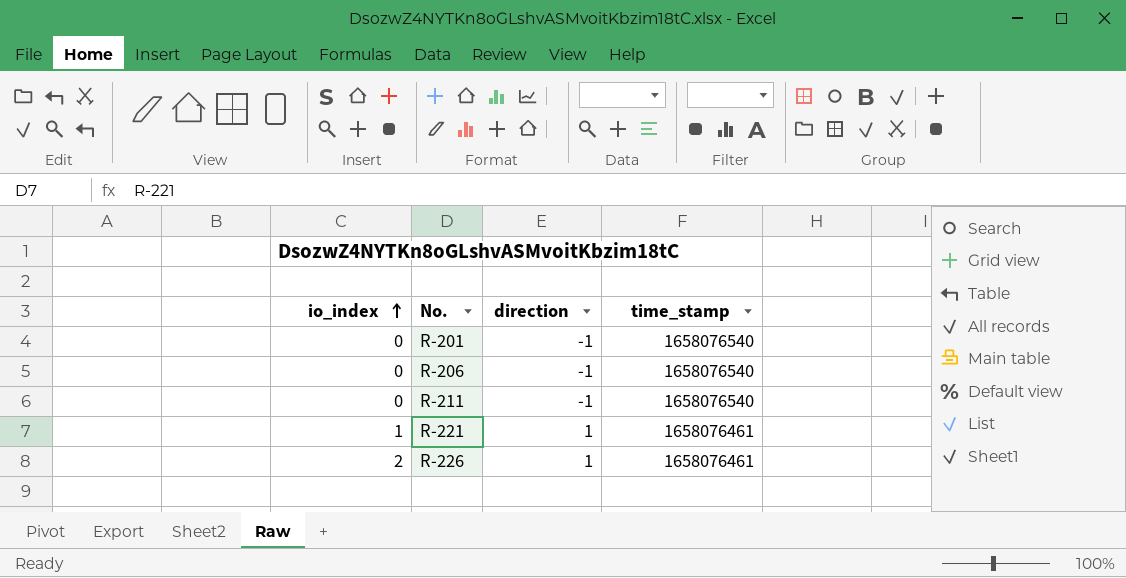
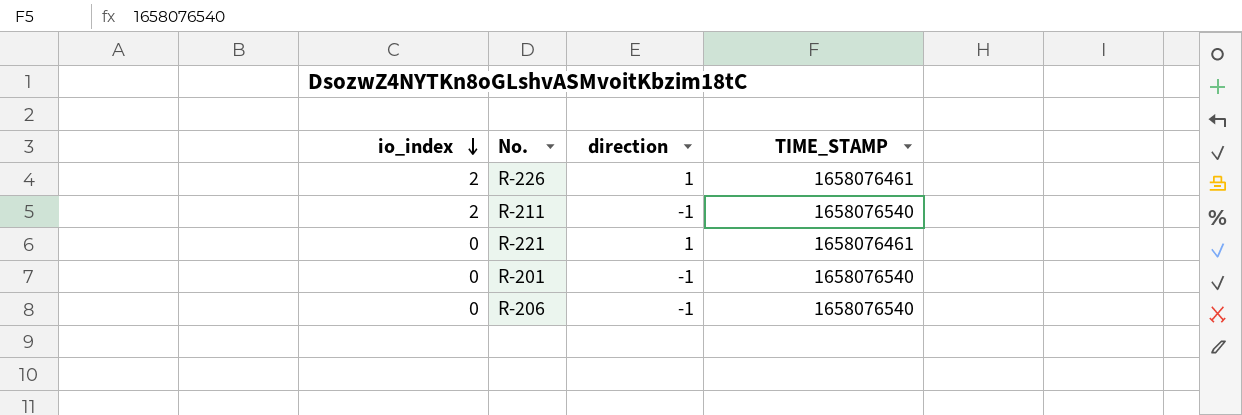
row order: io_index ascending -> io_index descending
column name: time_stamp -> TIME_STAMP
R-211 | io_index: 0 -> 2
R-221 | io_index: 1 -> 0

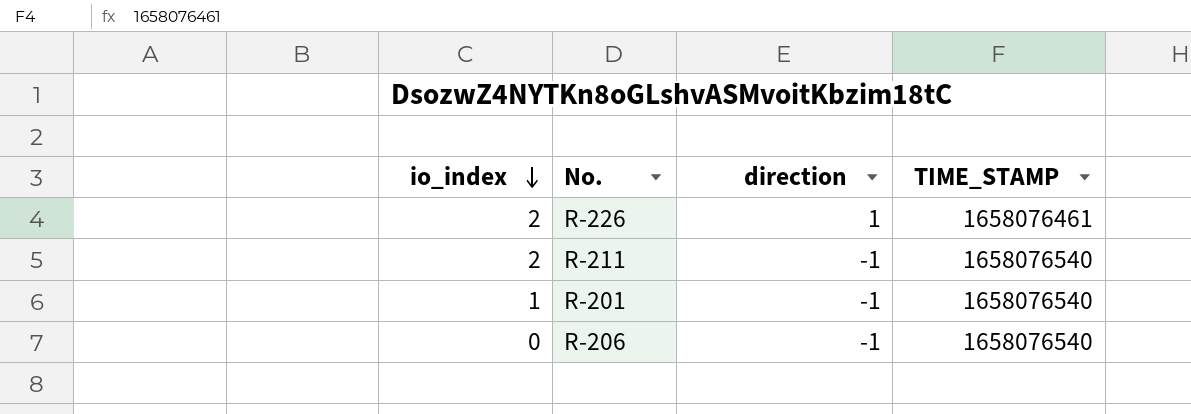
row R-221: 0 | 1 | 1658076461 -> none
R-201 | io_index: 0 -> 1

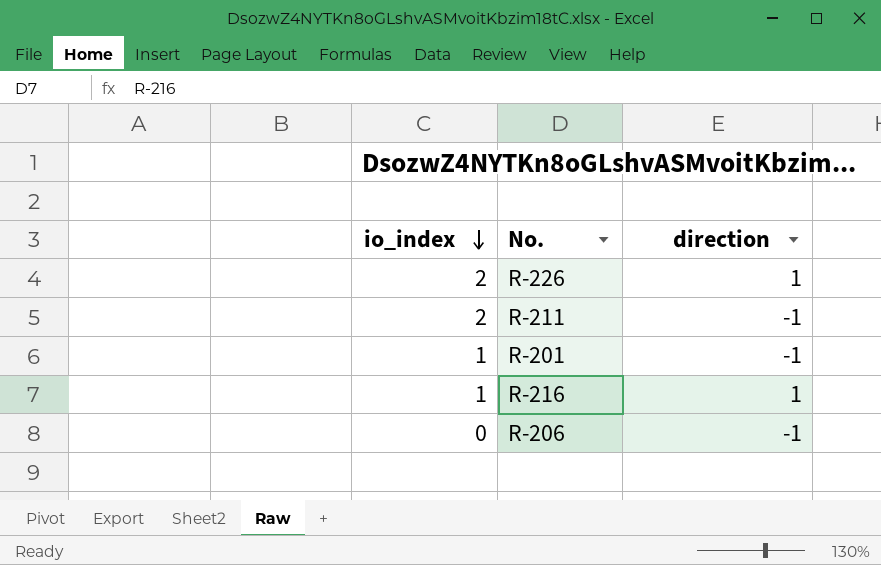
column TIME_STAMP | position: 4 -> none
row R-216: none -> 1 | 1

